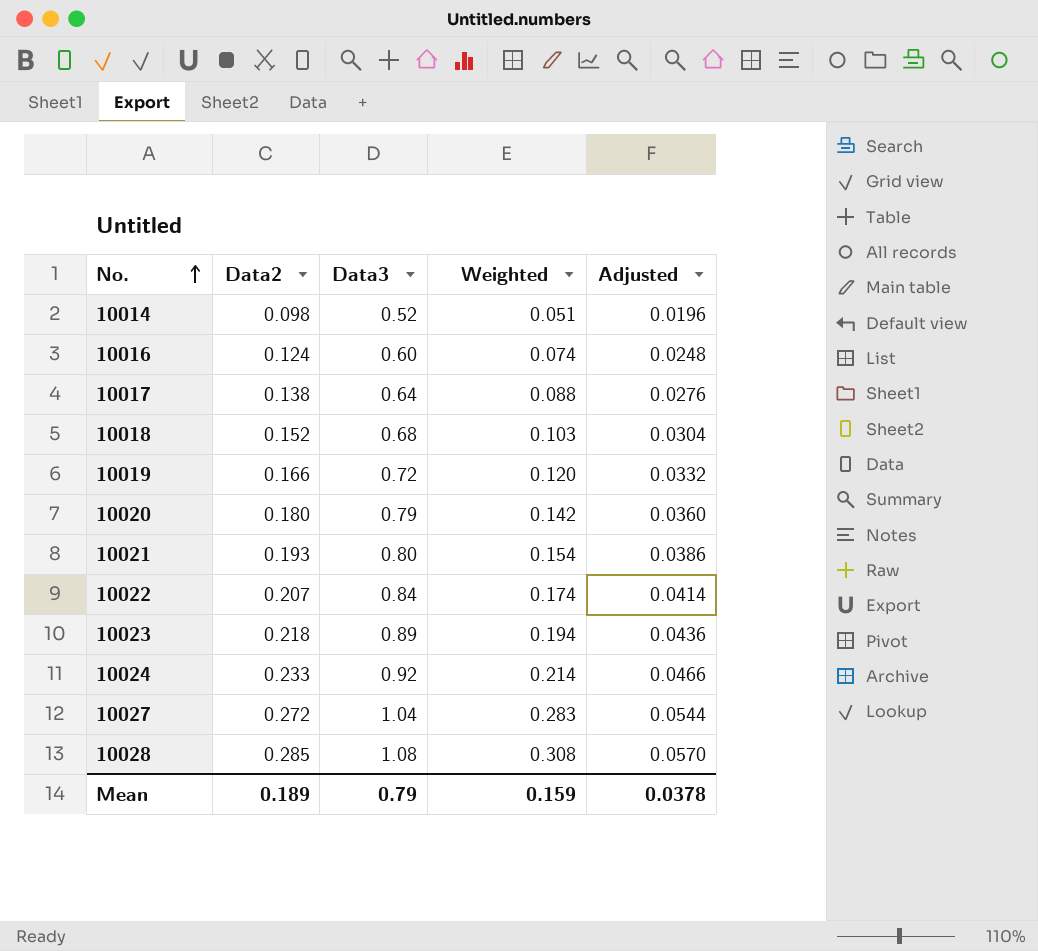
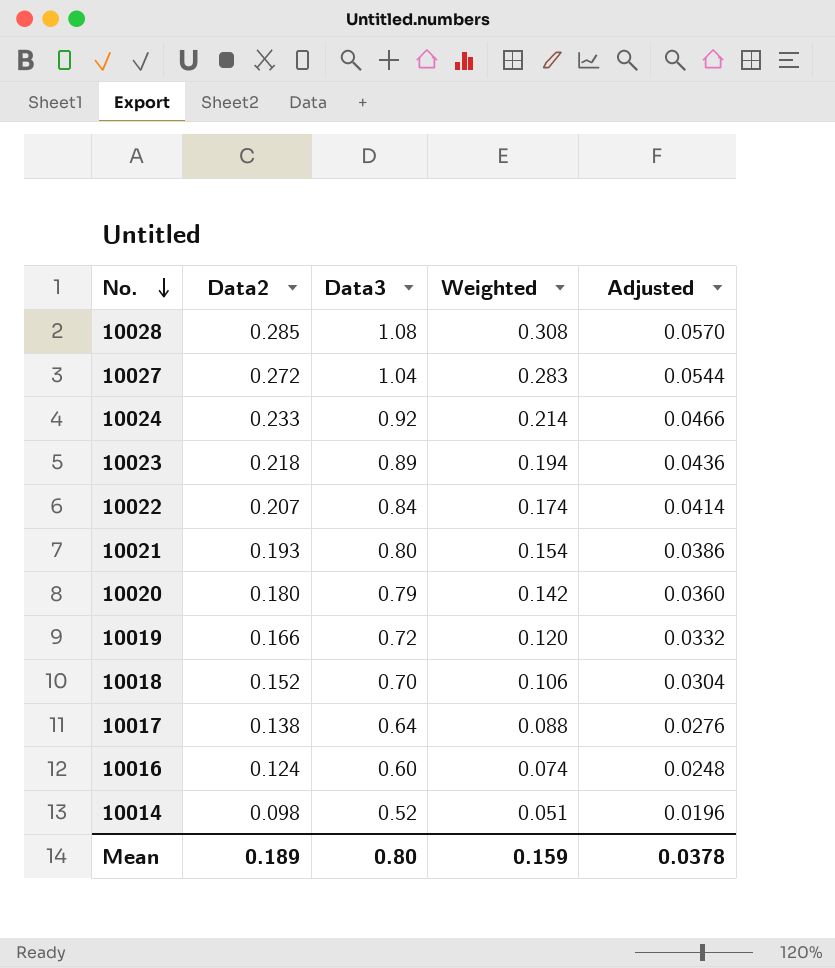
row order: No. ascending -> No. descending
10018 | Data3: 0.68 -> 0.70
10018 | Weighted: 0.103 -> 0.106
Mean | Data3: 0.79 -> 0.80

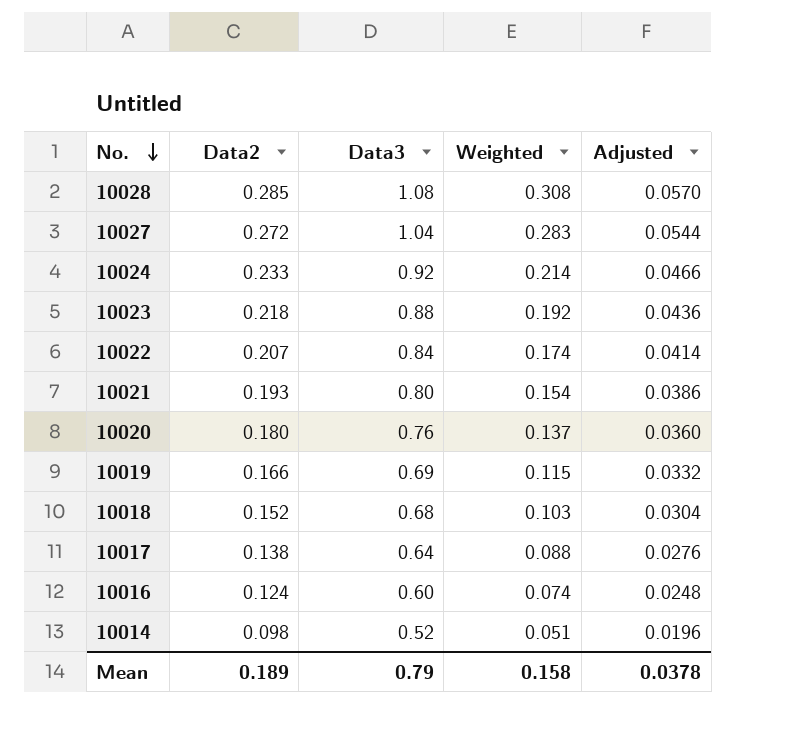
10023 | Data3: 0.89 -> 0.88
10023 | Weighted: 0.194 -> 0.192
10020 | Data3: 0.79 -> 0.76
10020 | Weighted: 0.142 -> 0.137
10019 | Data3: 0.72 -> 0.69
10019 | Weighted: 0.120 -> 0.115
10018 | Data3: 0.70 -> 0.68
10018 | Weighted: 0.106 -> 0.103
Mean | Data3: 0.80 -> 0.79
Mean | Weighted: 0.159 -> 0.158

